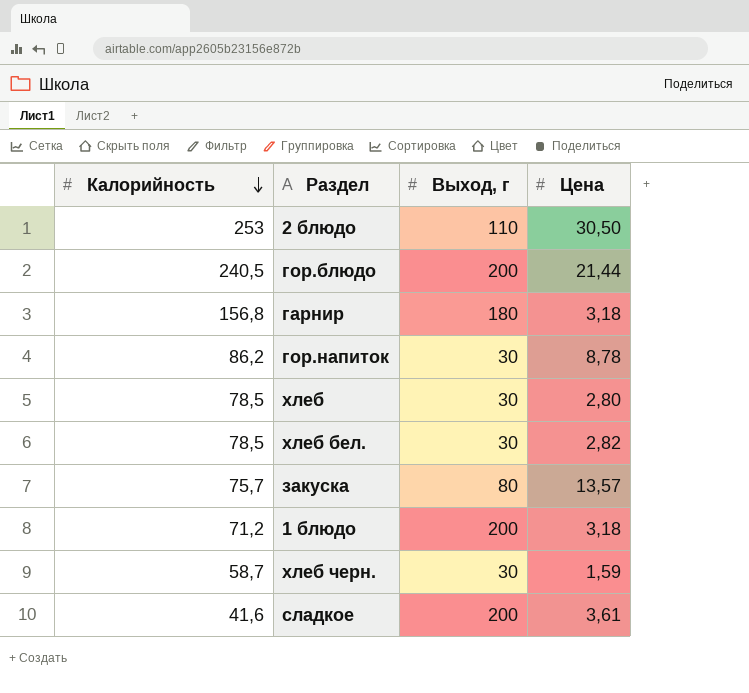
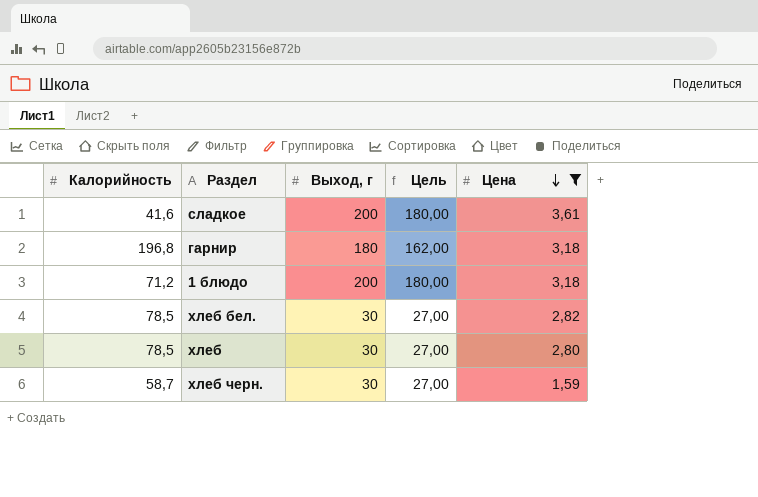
filter: none -> Цена <= 3,61
row order: Калорийность descending -> Цена descending
column Цель | formula: none -> [Выход, г] * 0,9
гарнир | Калорийность: 156,8 -> 196,8

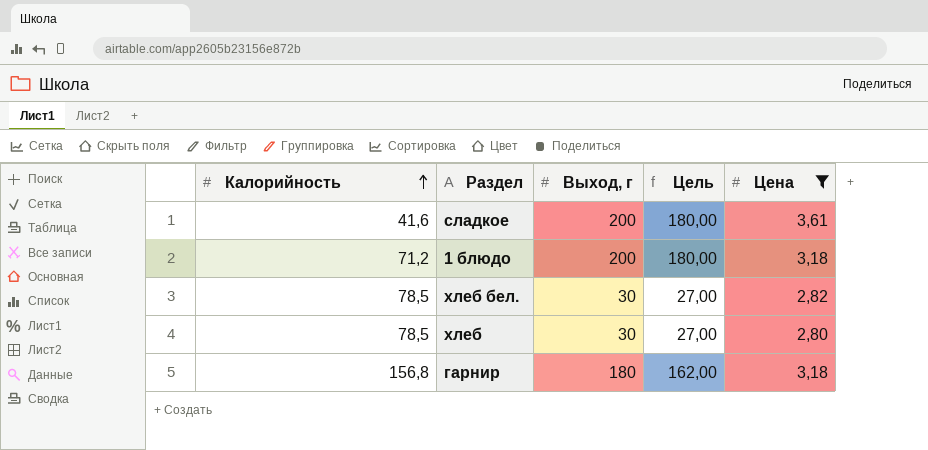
row order: Цена descending -> Калорийность ascending
row хлеб черн.: 58,7 | 30 | 27,00 | 1,59 -> none
гарнир | Калорийность: 196,8 -> 156,8

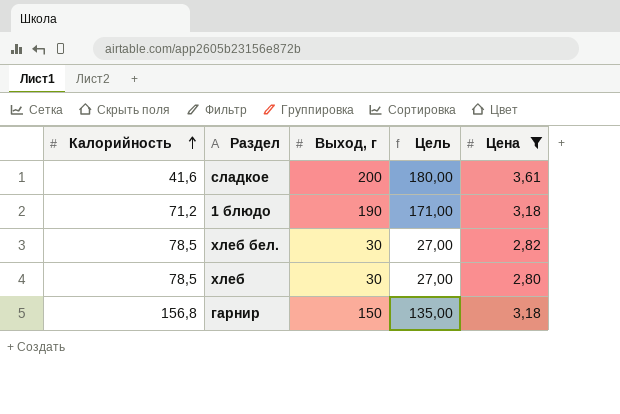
1 блюдо | Выход, г: 200 -> 190
1 блюдо | Цель: 180,00 -> 171,00
гарнир | Выход, г: 180 -> 150
гарнир | Цель: 162,00 -> 135,00

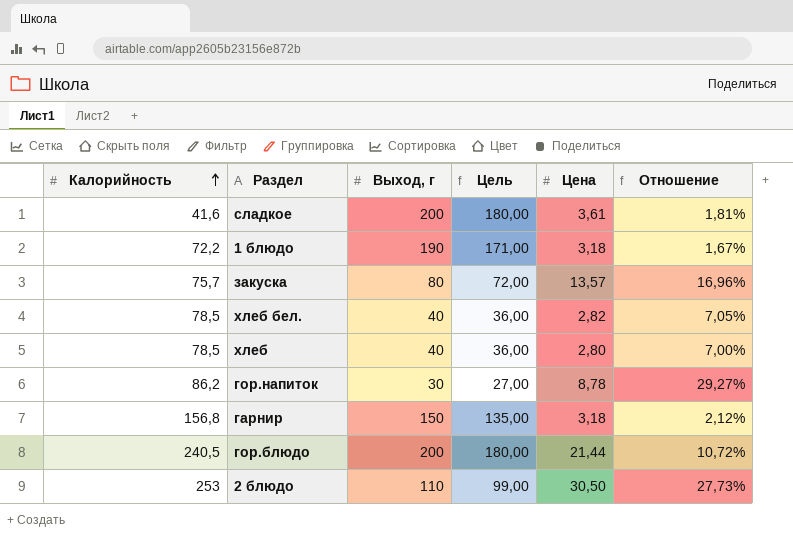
filter: Цена <= 3,61 -> none
column Отношение | formula: none -> [Цена] / [Выход, г]
1 блюдо | Калорийность: 71,2 -> 72,2
хлеб бел. | Выход, г: 30 -> 40
хлеб бел. | Цель: 27,00 -> 36,00
хлеб | Выход, г: 30 -> 40
хлеб | Цель: 27,00 -> 36,00

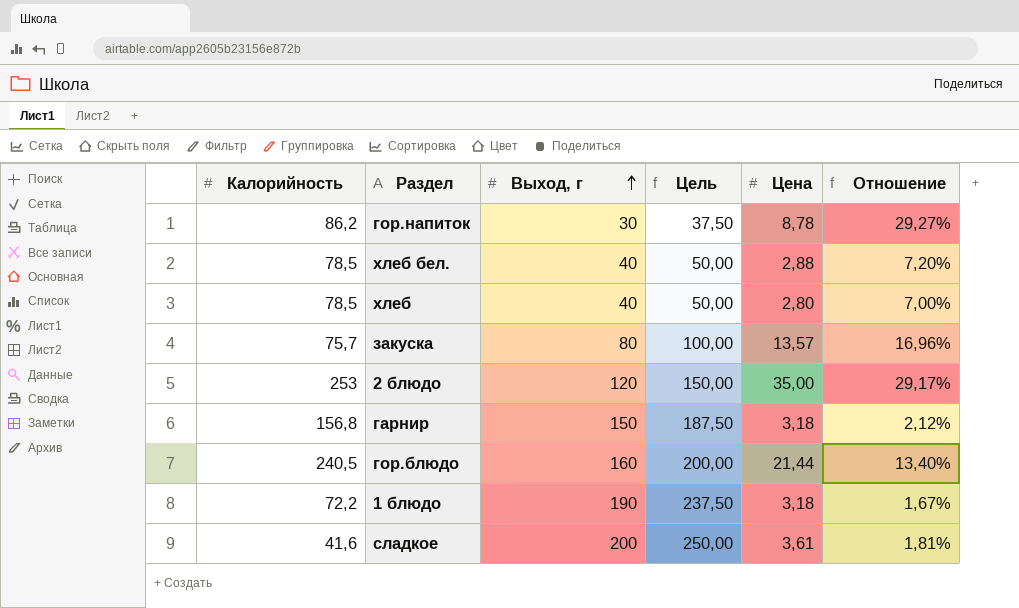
row order: Калорийность ascending -> Выход, г ascending
column Цель | formula: [Выход, г] * 0,9 -> [Выход, г] * 1,25
хлеб бел. | Цена: 2,82 -> 2,88
хлеб бел. | Отношение: 7,05% -> 7,20%
2 блюдо | Выход, г: 110 -> 120
2 блюдо | Цена: 30,50 -> 35,00
2 блюдо | Отношение: 27,73% -> 29,17%
гор.блюдо | Выход, г: 200 -> 160
гор.блюдо | Отношение: 10,72% -> 13,40%

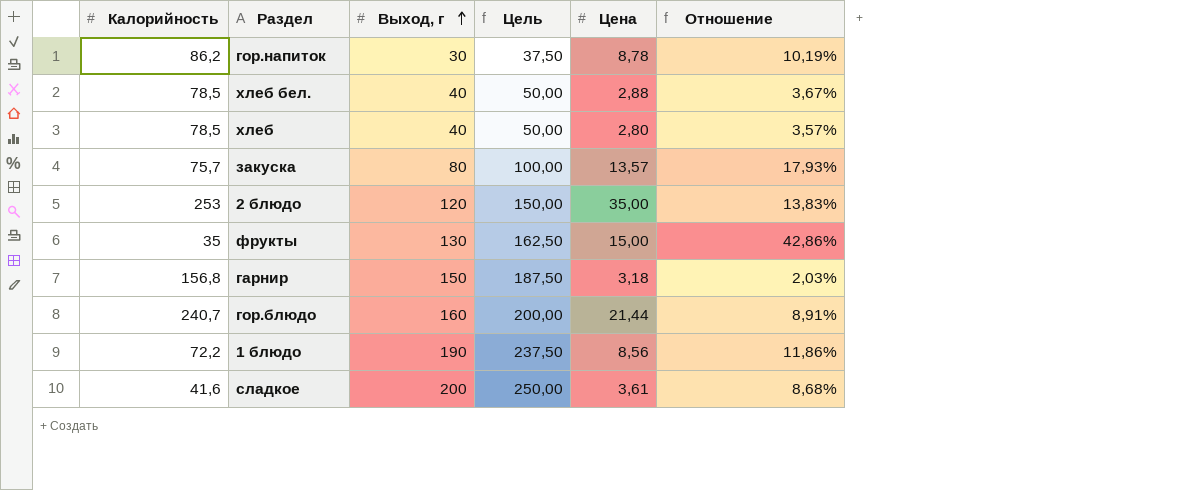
column Отношение | formula: [Цена] / [Выход, г] -> [Цена] / [Калорийность]
row фрукты: none -> 35 | 130 | 162,50 | 15,00 | 42,86%
гор.блюдо | Калорийность: 240,5 -> 240,7
1 блюдо | Цена: 3,18 -> 8,56

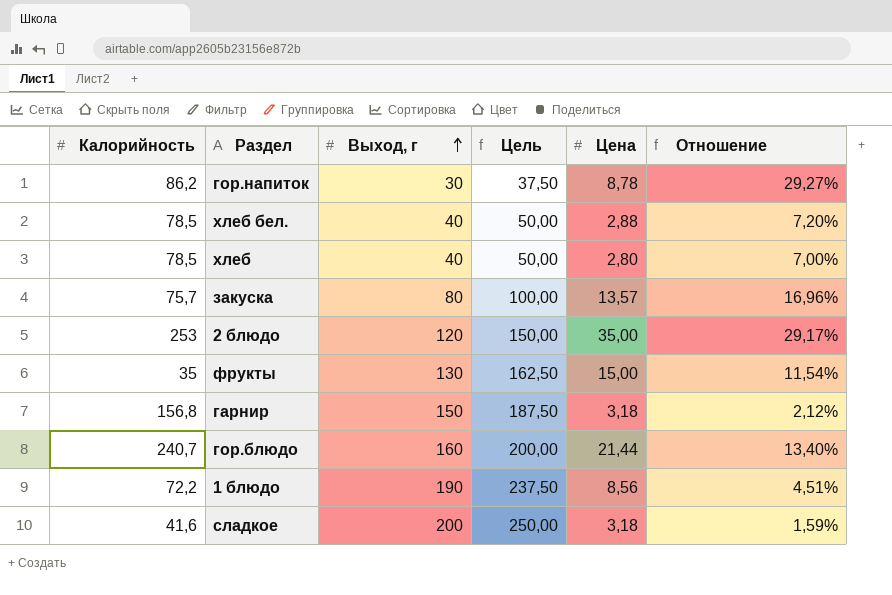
column Отношение | formula: [Цена] / [Калорийность] -> [Цена] / [Выход, г]
сладкое | Цена: 3,61 -> 3,18

